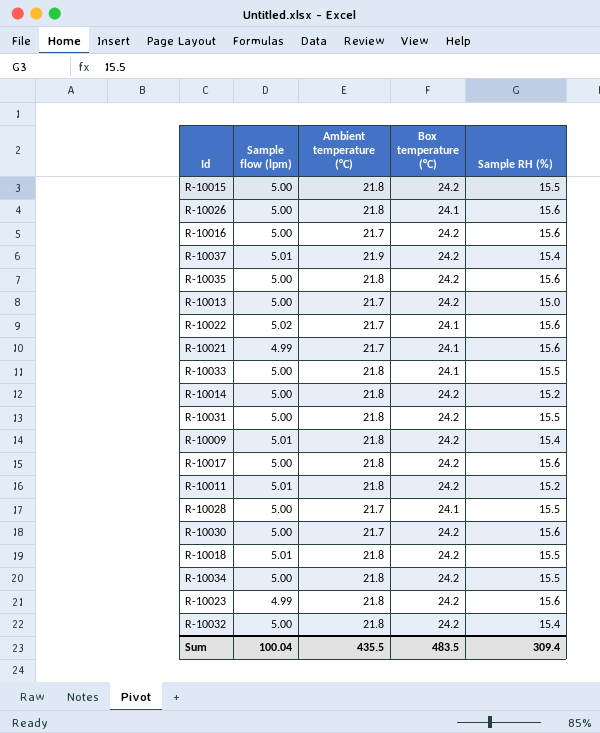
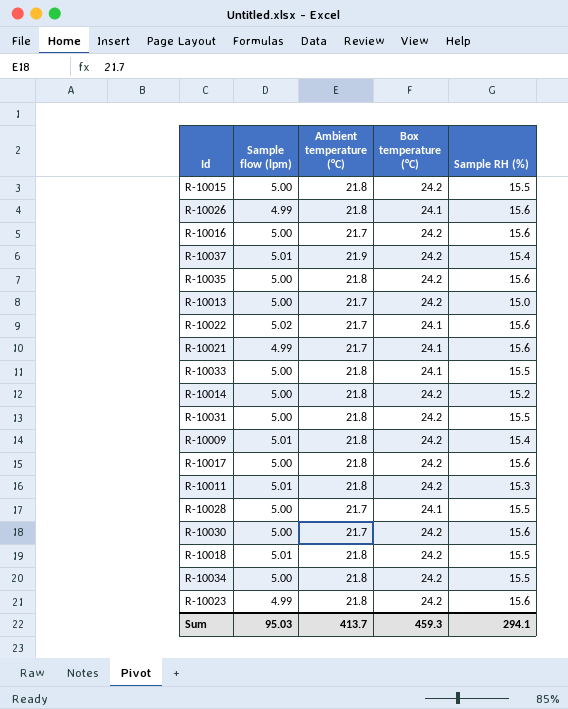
row R-10032: 5.00 | 21.8 | 24.2 | 15.4 -> none
R-10026 | Sample flow (lpm): 5.00 -> 4.99
R-10011 | Sample RH (%): 15.2 -> 15.3
Sum | Sample flow (lpm): 100.04 -> 95.03
Sum | Ambient temperature (°C): 435.5 -> 413.7
Sum | Box temperature (°C): 483.5 -> 459.3
Sum | Sample RH (%): 309.4 -> 294.1

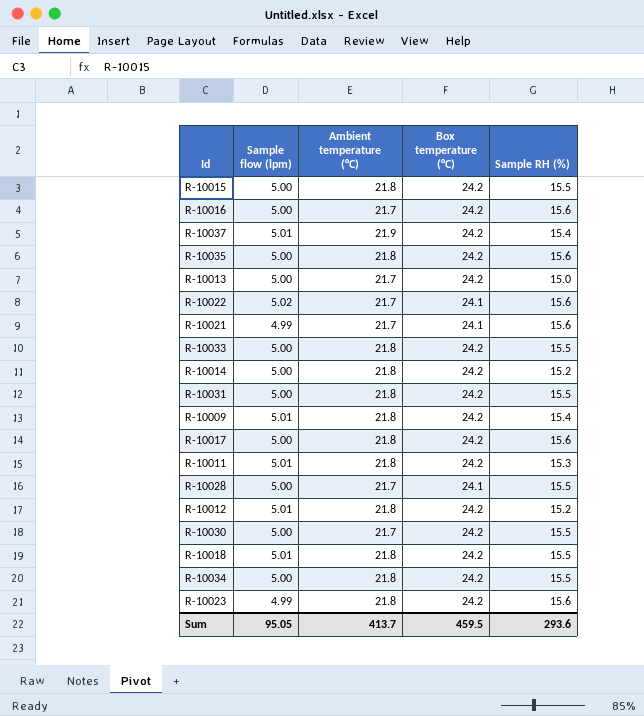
row R-10026: 4.99 | 21.8 | 24.1 | 15.6 -> none
R-10033 | Box temperature (°C): 24.1 -> 24.2
row R-10012: none -> 5.01 | 21.8 | 24.2 | 15.2
R-10030 | Sample RH (%): 15.6 -> 15.5
Sum | Sample flow (lpm): 95.03 -> 95.05
Sum | Box temperature (°C): 459.3 -> 459.5
Sum | Sample RH (%): 294.1 -> 293.6

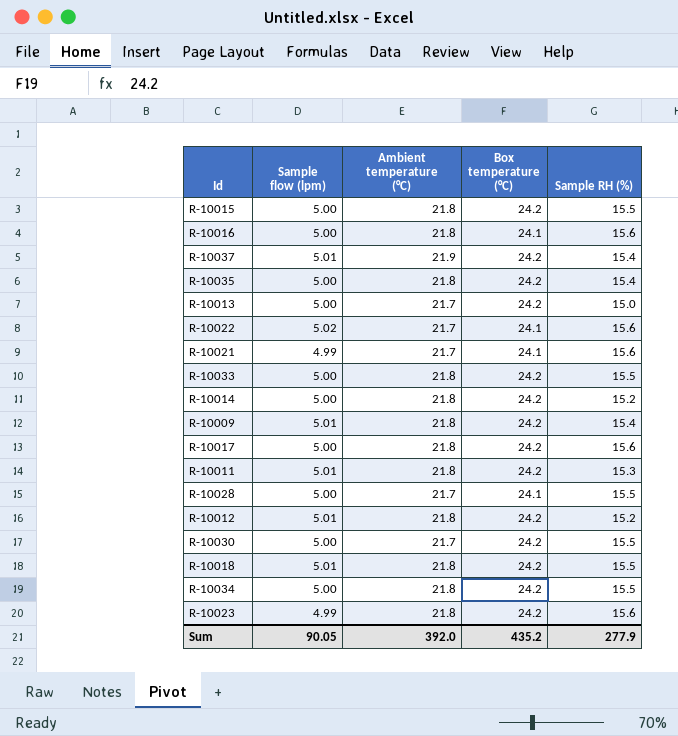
row R-10031: 5.00 | 21.8 | 24.2 | 15.5 -> none
R-10016 | Ambient temperature (°C): 21.7 -> 21.8
R-10016 | Box temperature (°C): 24.2 -> 24.1
R-10035 | Sample RH (%): 15.6 -> 15.4
Sum | Sample flow (lpm): 95.05 -> 90.05
Sum | Ambient temperature (°C): 413.7 -> 392.0
Sum | Box temperature (°C): 459.5 -> 435.2
Sum | Sample RH (%): 293.6 -> 277.9

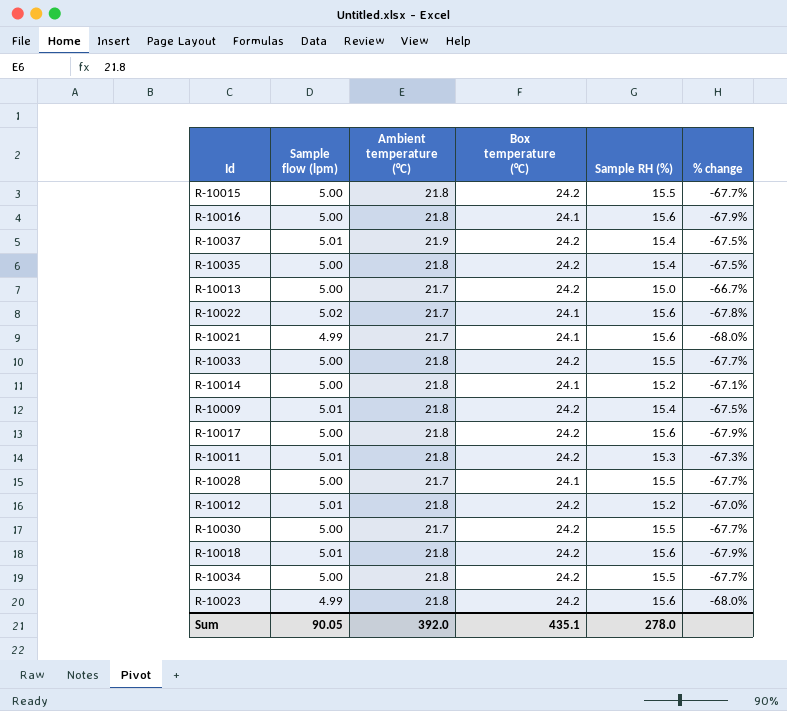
column % change | formula: none -> ([Sample flow (lpm)] - [Sample RH (%)]) / [Sample RH (%)]
R-10014 | Box temperature (°C): 24.2 -> 24.1
R-10018 | Sample RH (%): 15.5 -> 15.6
Sum | Box temperature (°C): 435.2 -> 435.1
Sum | Sample RH (%): 277.9 -> 278.0

